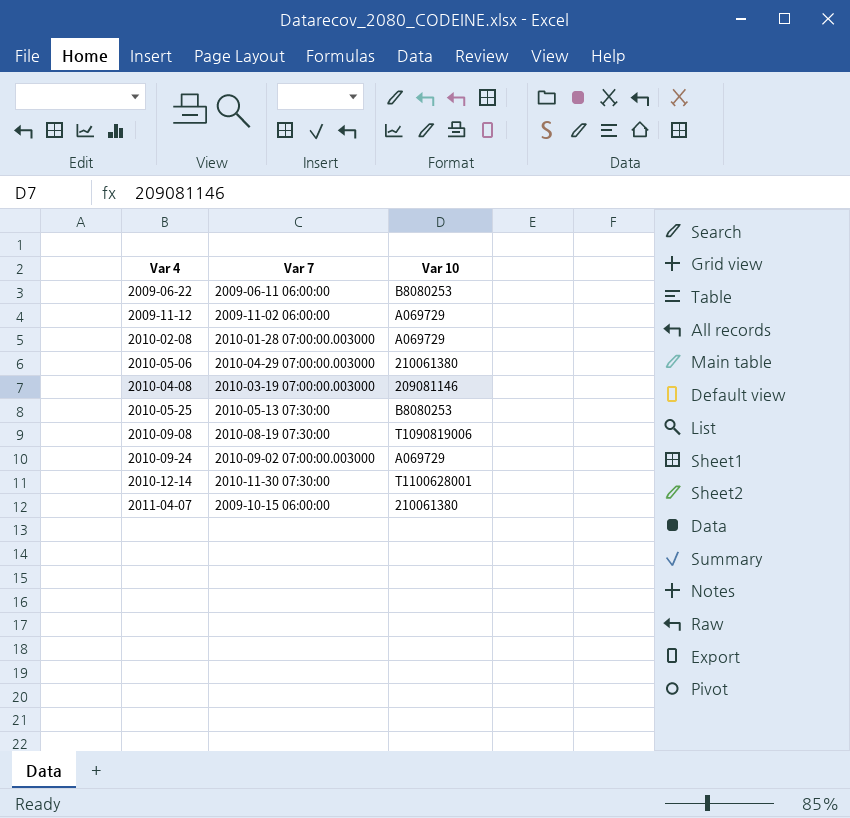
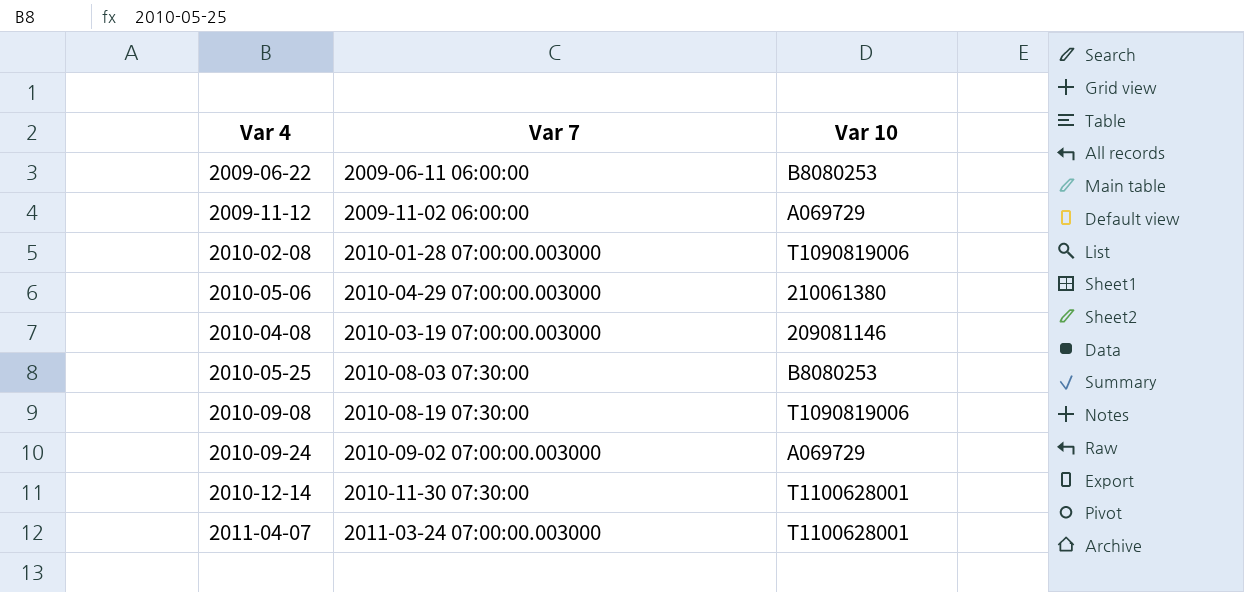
2010-02-08 | Var 10: A069729 -> T1090819006
2010-05-25 | Var 7: 2010-05-13 07:30:00 -> 2010-08-03 07:30:00
2011-04-07 | Var 7: 2009-10-15 06:00:00 -> 2011-03-24 07:00:00.003000
2011-04-07 | Var 10: 210061380 -> T1100628001

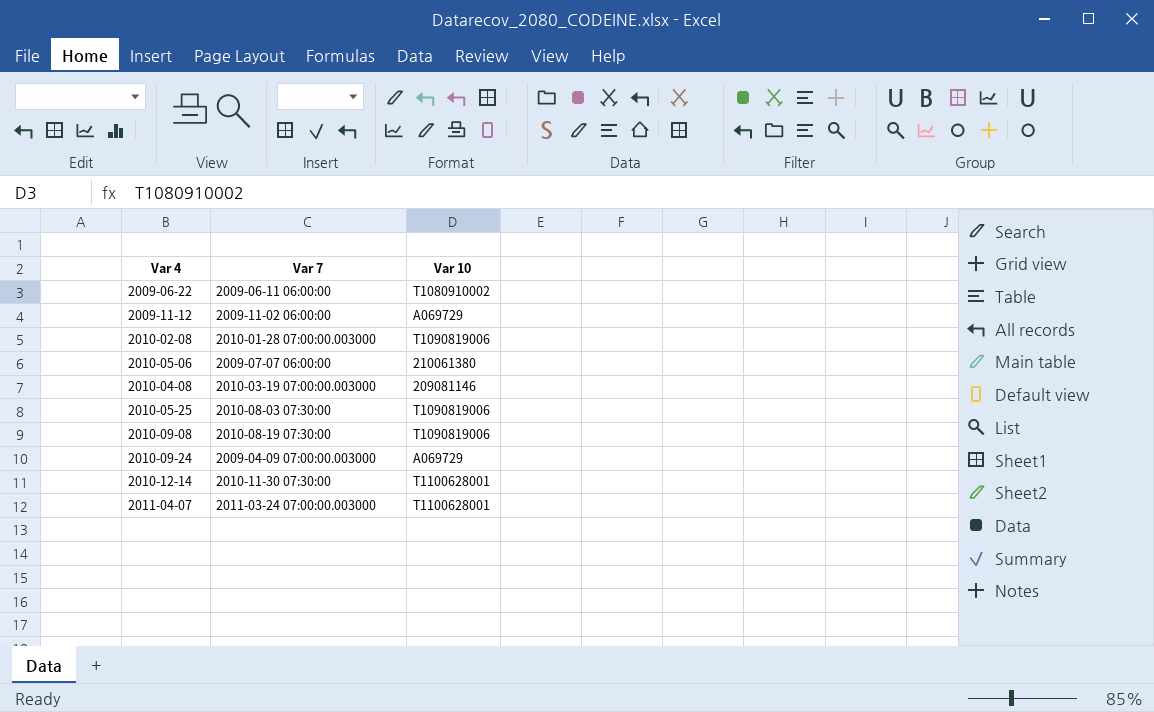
2009-06-22 | Var 10: B8080253 -> T1080910002
2010-05-06 | Var 7: 2010-04-29 07:00:00.003000 -> 2009-07-07 06:00:00
2010-05-25 | Var 10: B8080253 -> T1090819006
2010-09-24 | Var 7: 2010-09-02 07:00:00.003000 -> 2009-04-09 07:00:00.003000

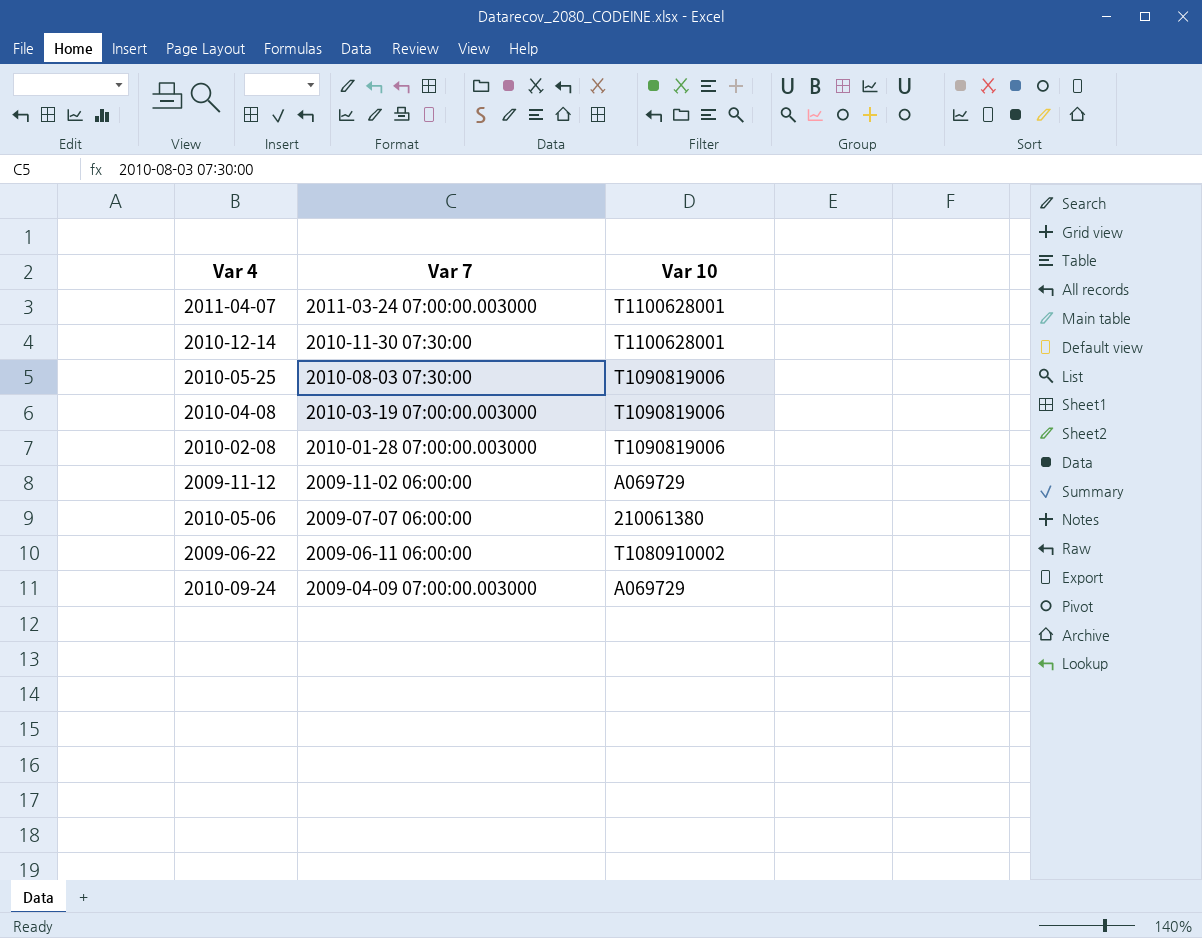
row order: none -> Var 7 descending
row 2010-09-08: 2010-08-19 07:30:00 | T1090819006 -> none
2010-04-08 | Var 10: 209081146 -> T1090819006

